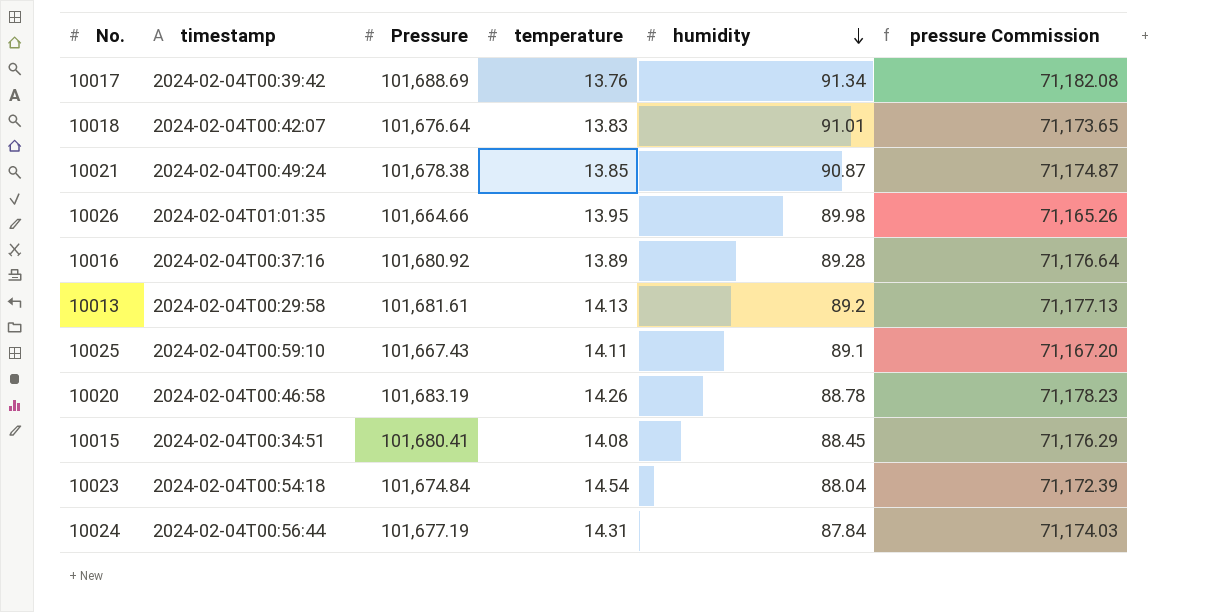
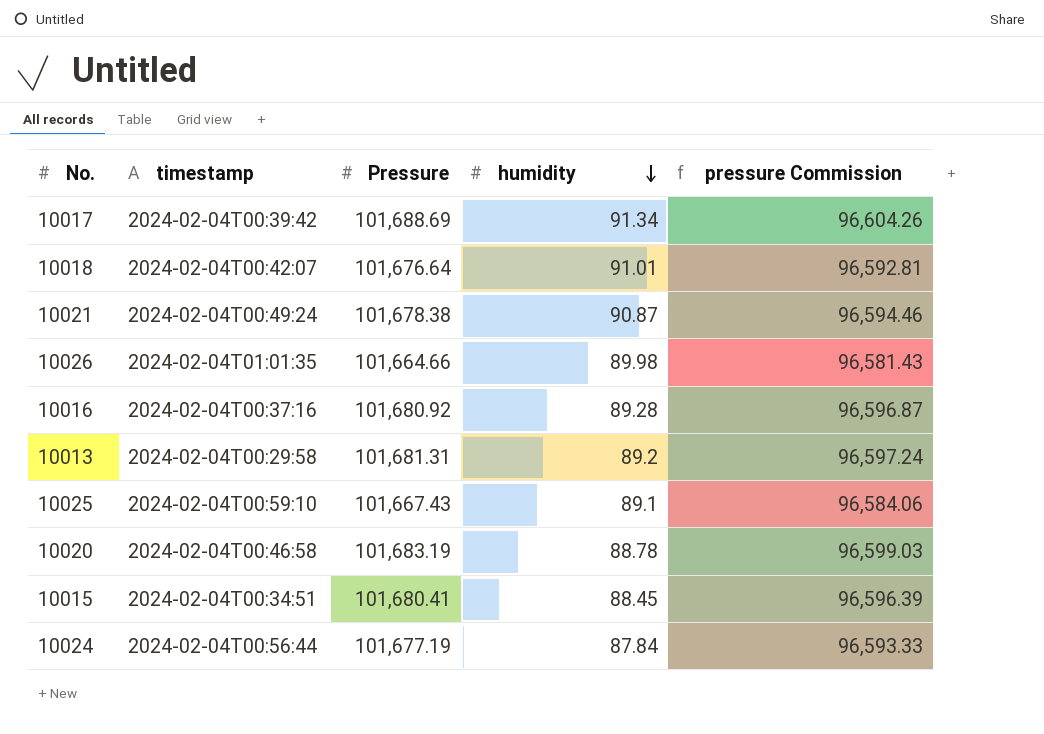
column temperature | position: 4 -> none
column pressure Commission | formula: [Pressure] * 0.7 -> [Pressure] * 0.95
row 10023: 2024-02-04T00:54:18 | 101,674.84 | 14.54 | 88.04 | 71,172.39 -> none
10013 | Pressure: 101,681.61 -> 101,681.31

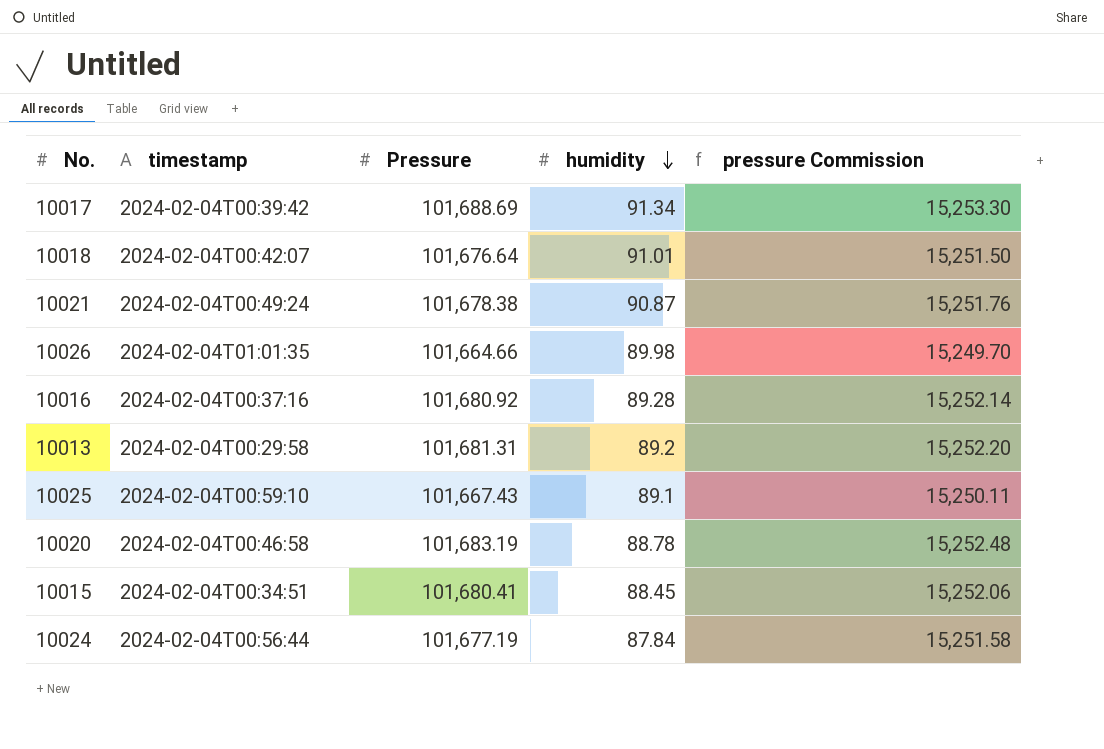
column pressure Commission | formula: [Pressure] * 0.95 -> [Pressure] * 0.15

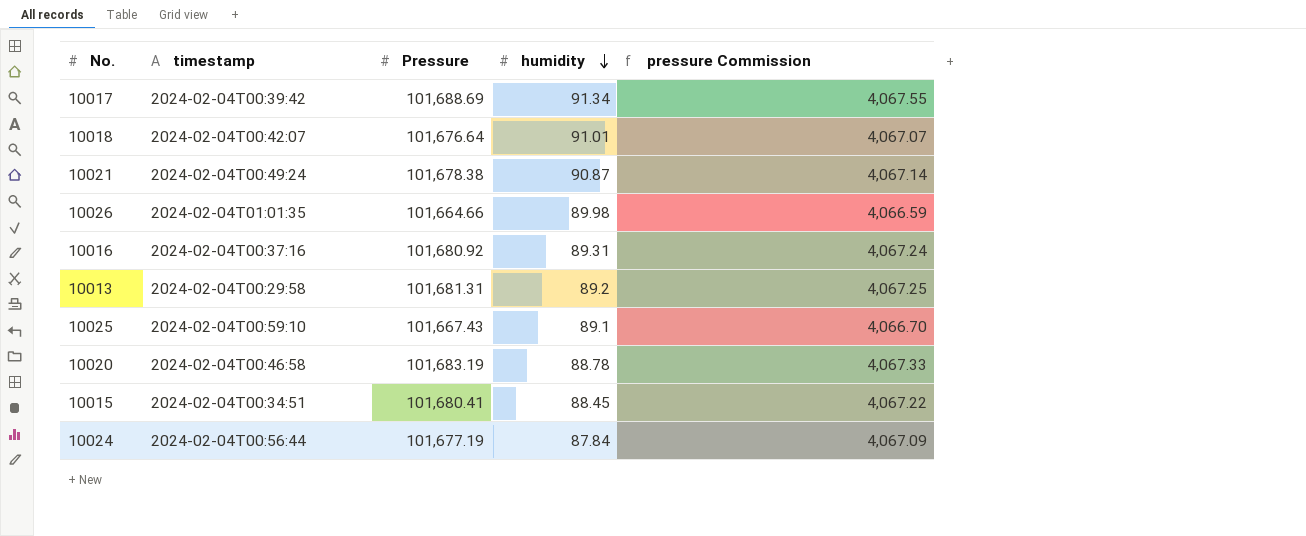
column pressure Commission | formula: [Pressure] * 0.15 -> [Pressure] * 0.04
10016 | humidity: 89.28 -> 89.31

